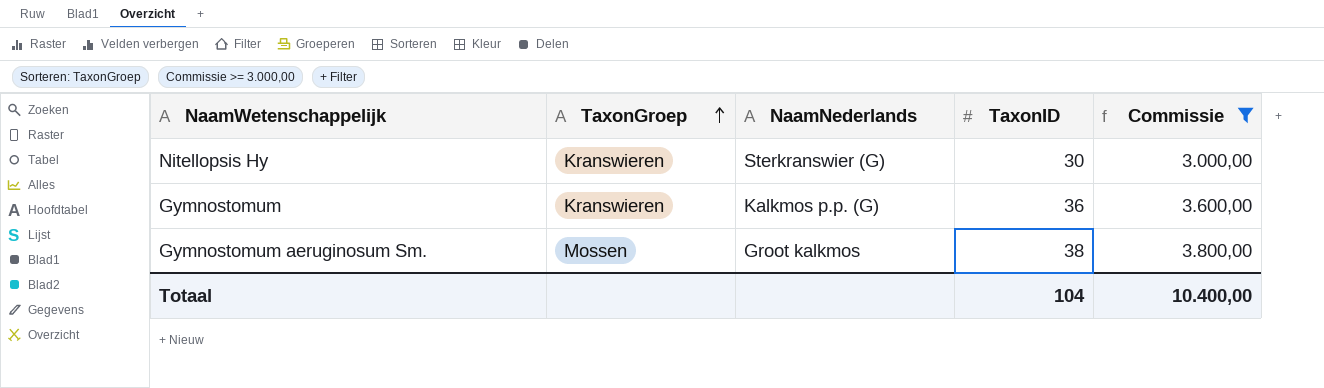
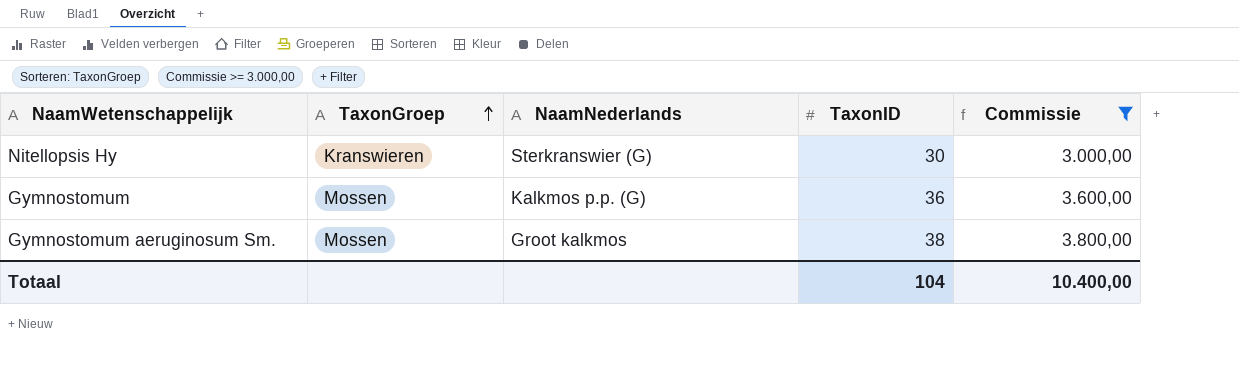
Gymnostomum | TaxonGroep: Kranswieren -> Mossen

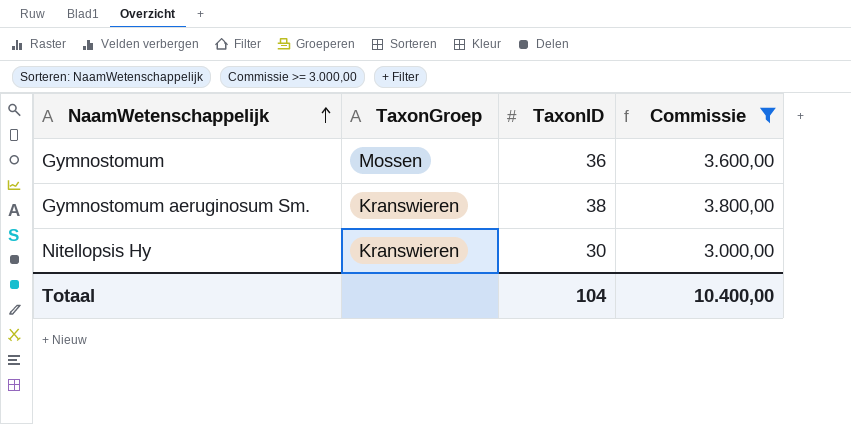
row order: TaxonGroep ascending -> NaamWetenschappelijk ascending
column NaamNederlands | position: 3 -> none
Gymnostomum aeruginosum Sm. | TaxonGroep: Mossen -> Kranswieren

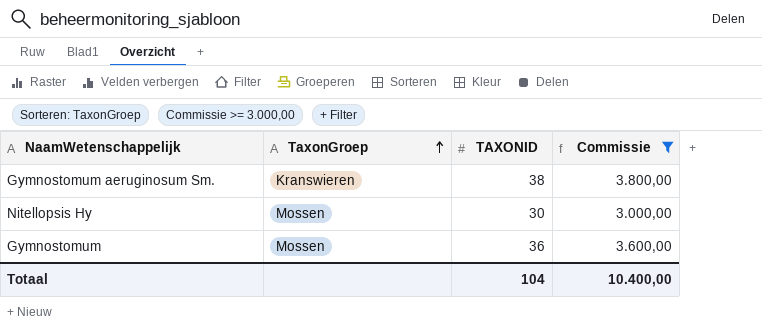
row order: NaamWetenschappelijk ascending -> TaxonGroep ascending
column name: TaxonID -> TAXONID
Nitellopsis Hy | TaxonGroep: Kranswieren -> Mossen

